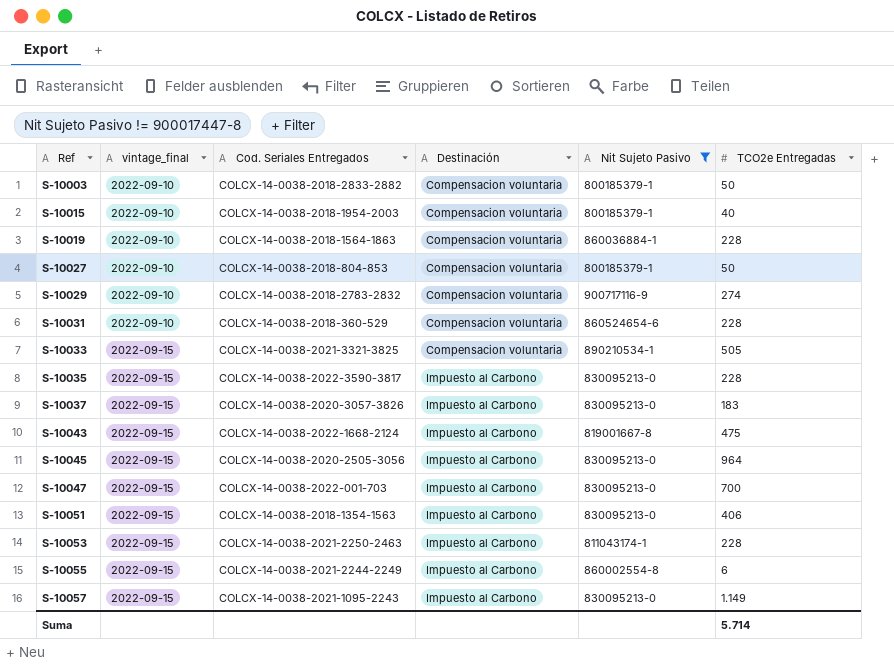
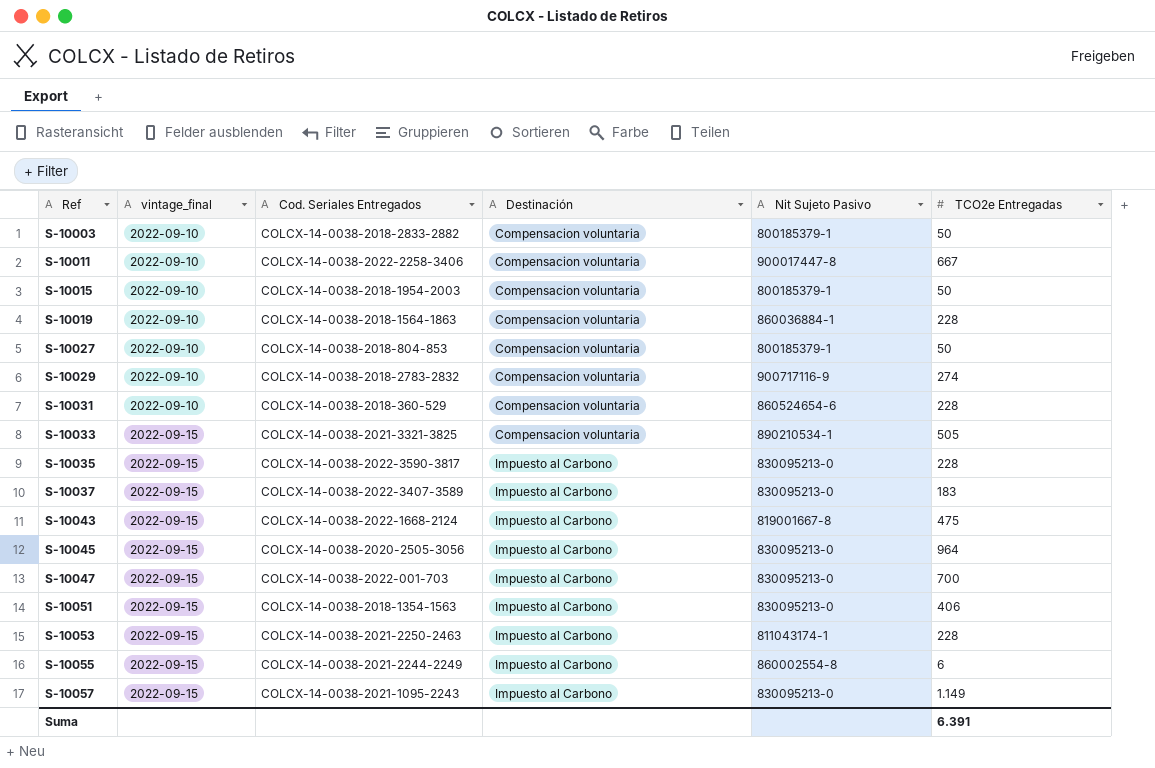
filter: Nit Sujeto Pasivo != 900017447-8 -> none
S-10015 | TCO2e Entregadas: 40 -> 50
S-10037 | Cod. Seriales Entregados: COLCX-14-0038-2020-3057-3826 -> COLCX-14-0038-2022-3407-3589
Suma | TCO2e Entregadas: 5.714 -> 6.391

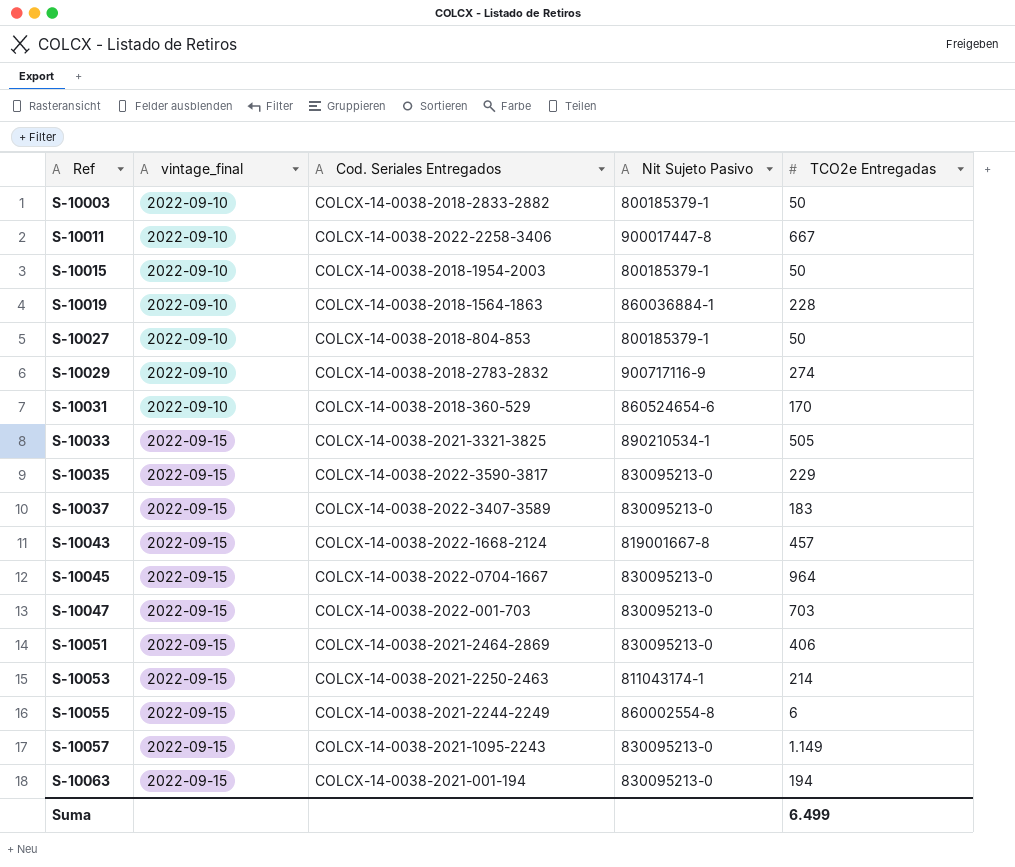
column Destinación | position: 4 -> none
S-10031 | TCO2e Entregadas: 228 -> 170
S-10035 | TCO2e Entregadas: 228 -> 229
S-10043 | TCO2e Entregadas: 475 -> 457
S-10045 | Cod. Seriales Entregados: COLCX-14-0038-2020-2505-3056 -> COLCX-14-0038-2022-0704-1667
S-10047 | TCO2e Entregadas: 700 -> 703
S-10051 | Cod. Seriales Entregados: COLCX-14-0038-2018-1354-1563 -> COLCX-14-0038-2021-2464-2869
S-10053 | TCO2e Entregadas: 228 -> 214
row S-10063: none -> 2022-09-15 | COLCX-14-0038-2021-001-194 | 830095213-0 | 194
Suma | TCO2e Entregadas: 6.391 -> 6.499

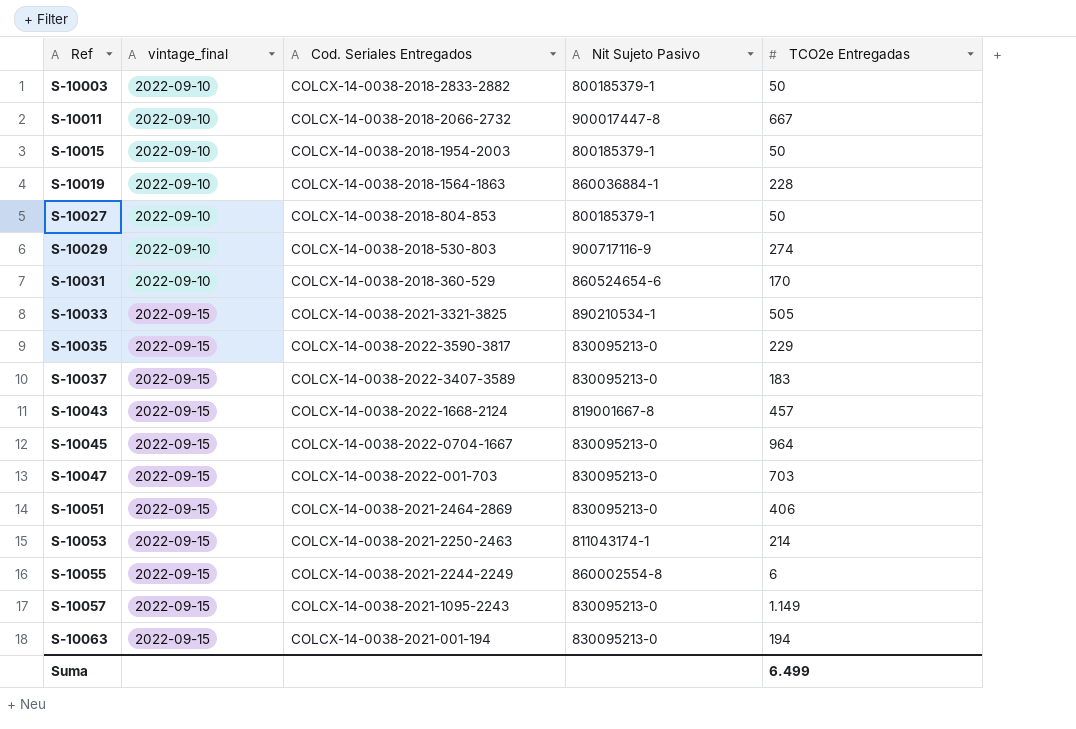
S-10011 | Cod. Seriales Entregados: COLCX-14-0038-2022-2258-3406 -> COLCX-14-0038-2018-2066-2732
S-10029 | Cod. Seriales Entregados: COLCX-14-0038-2018-2783-2832 -> COLCX-14-0038-2018-530-803

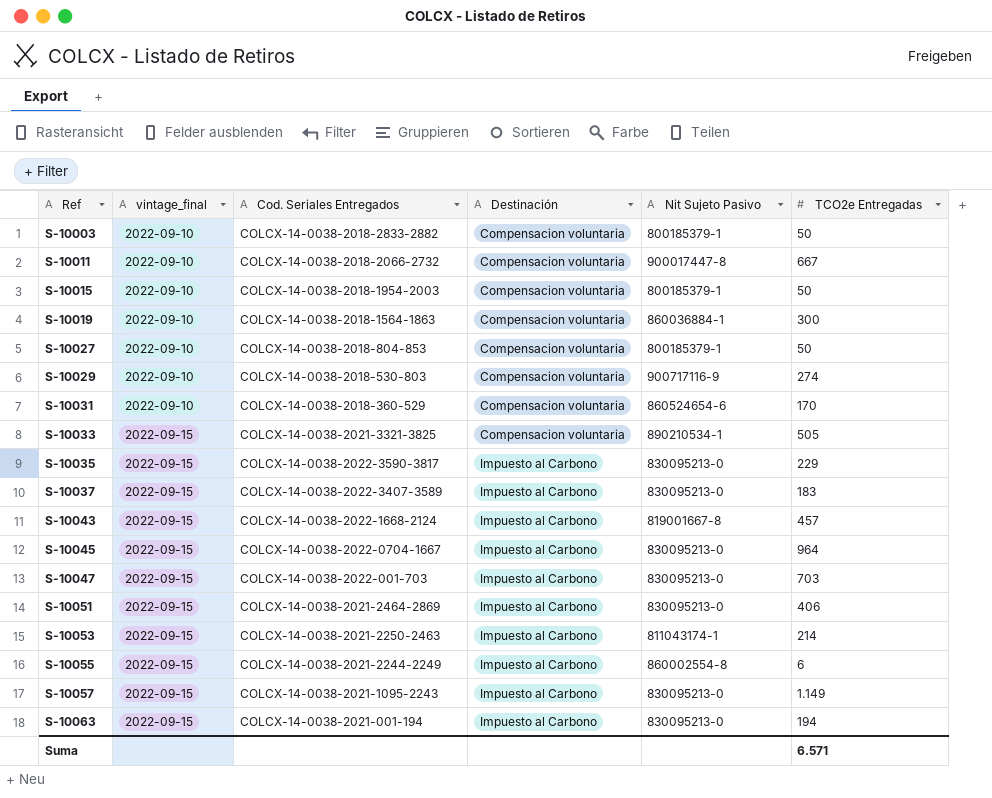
column Destinación | position: none -> 4
S-10019 | TCO2e Entregadas: 228 -> 300
Suma | TCO2e Entregadas: 6.499 -> 6.571

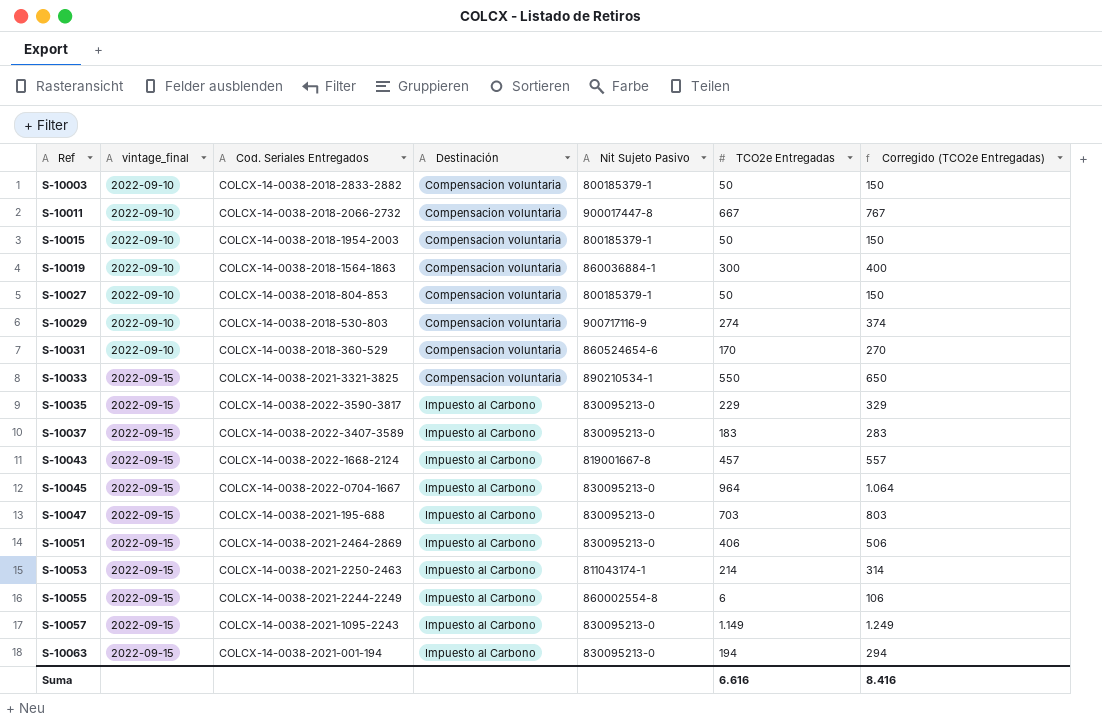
column Corregido (TCO2e Entregadas) | formula: none -> [TCO2e Entregadas] + 100
S-10033 | TCO2e Entregadas: 505 -> 550
S-10047 | Cod. Seriales Entregados: COLCX-14-0038-2022-001-703 -> COLCX-14-0038-2021-195-688
Suma | TCO2e Entregadas: 6.571 -> 6.616

